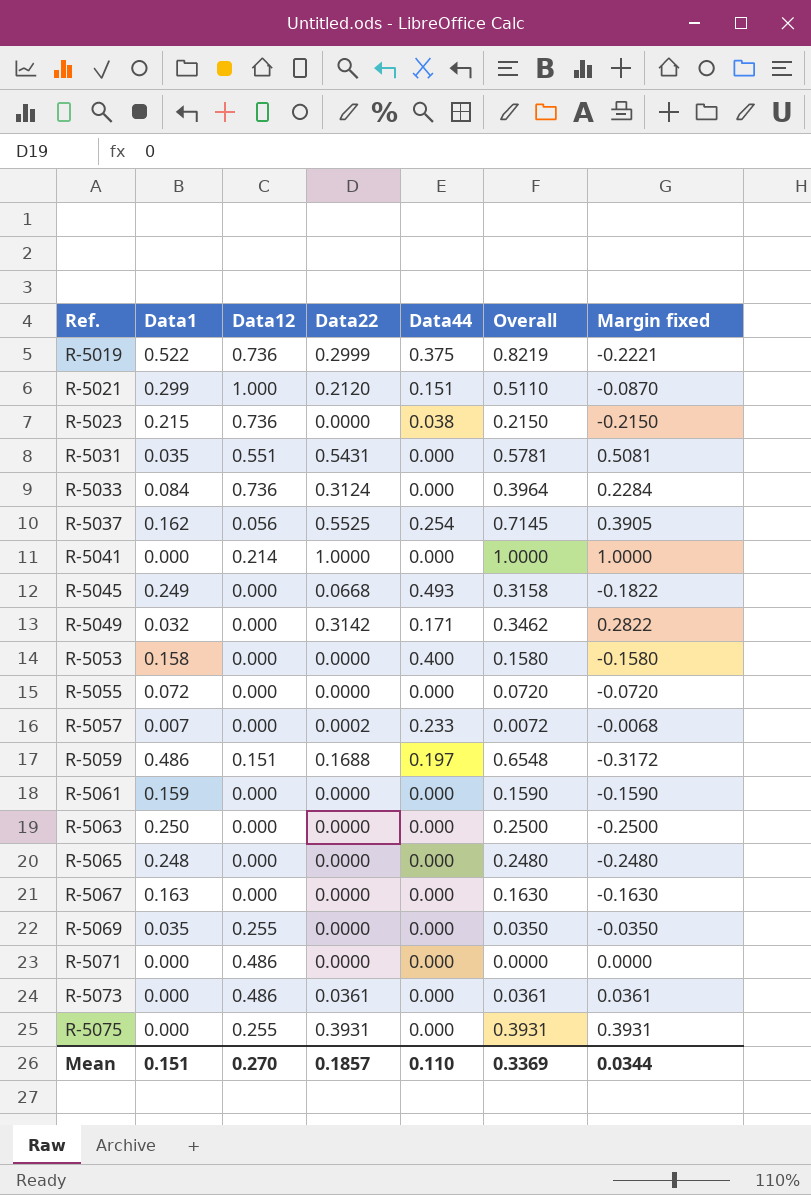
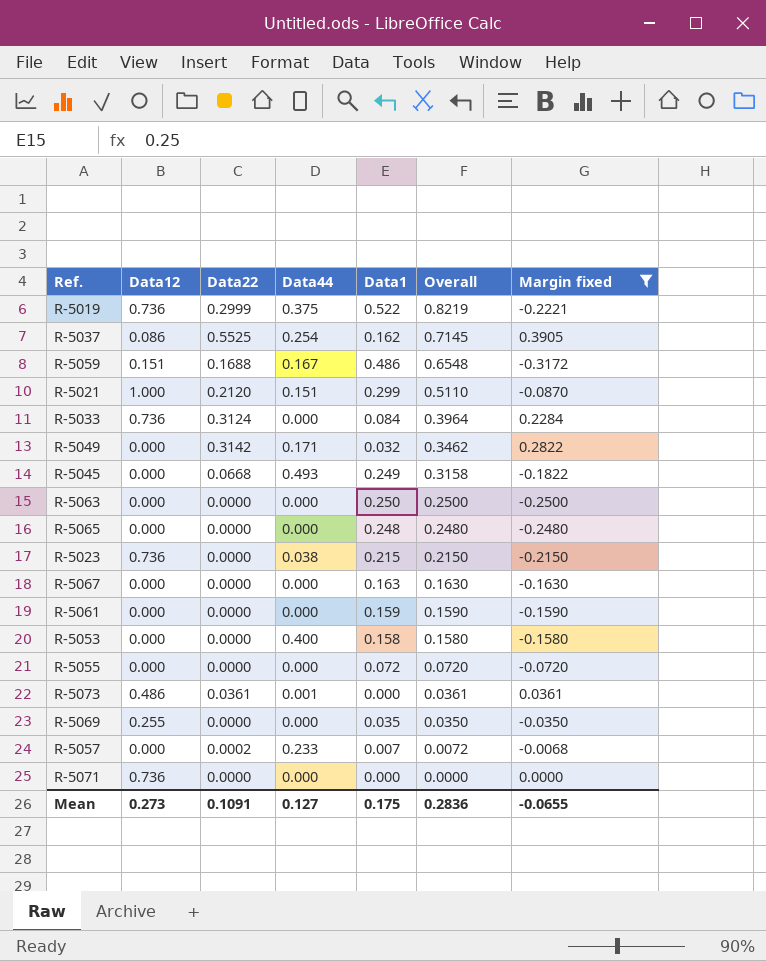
filter: none -> Margin fixed <= 0.3905
row order: Ref. ascending -> Overall descending
column Data1 | position: 2 -> 5
R-5037 | Data12: 0.056 -> 0.086
R-5059 | Data44: 0.197 -> 0.167
R-5073 | Data44: 0.000 -> 0.001
R-5071 | Data12: 0.486 -> 0.736
Mean | Data12: 0.270 -> 0.273
Mean | Data22: 0.1857 -> 0.1091
Mean | Data44: 0.110 -> 0.127
Mean | Data1: 0.151 -> 0.175
Mean | Overall: 0.3369 -> 0.2836
Mean | Margin fixed: 0.0344 -> -0.0655

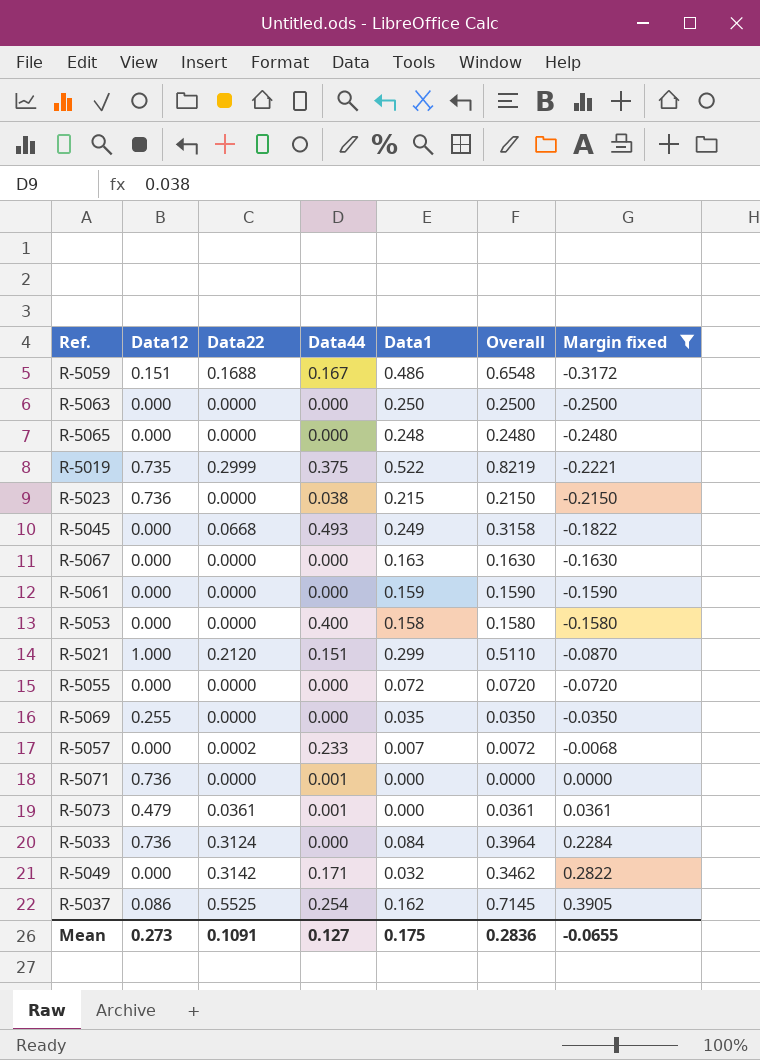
row order: Overall descending -> Margin fixed ascending
R-5019 | Data12: 0.736 -> 0.735
R-5071 | Data44: 0.000 -> 0.001
R-5073 | Data12: 0.486 -> 0.479

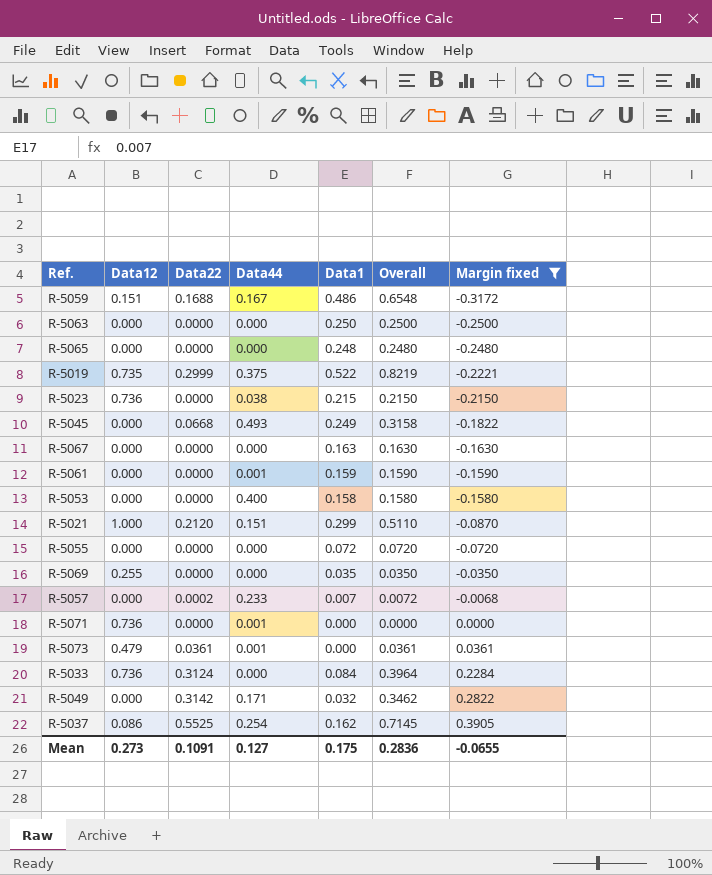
R-5061 | Data44: 0.000 -> 0.001

